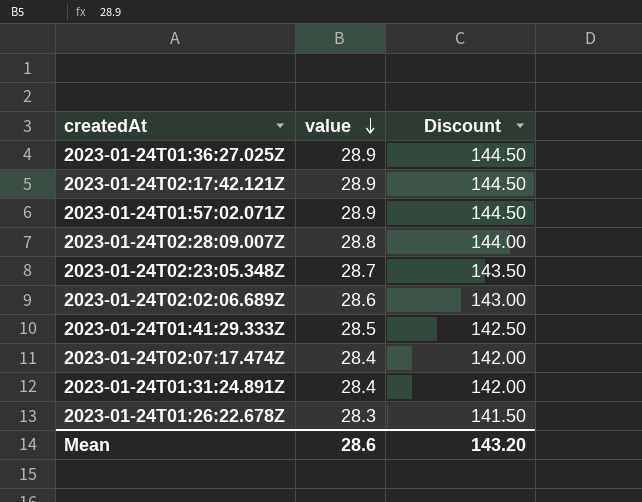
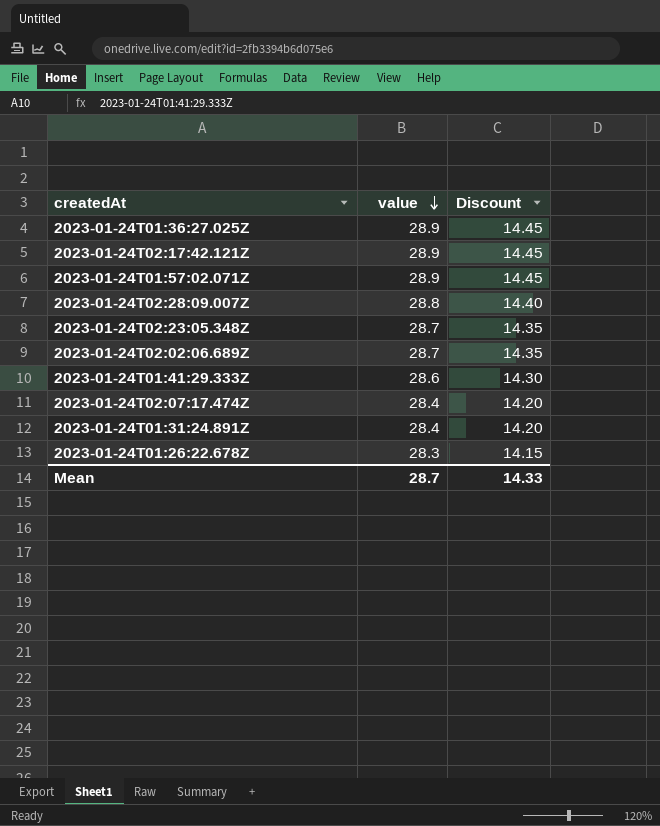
column Discount | formula: [value] * 5 -> [value] * 0.5
2023-01-24T02:02:06.689Z | value: 28.6 -> 28.7
2023-01-24T01:41:29.333Z | value: 28.5 -> 28.6
Mean | value: 28.6 -> 28.7
Mean | Discount: 143.20 -> 14.33

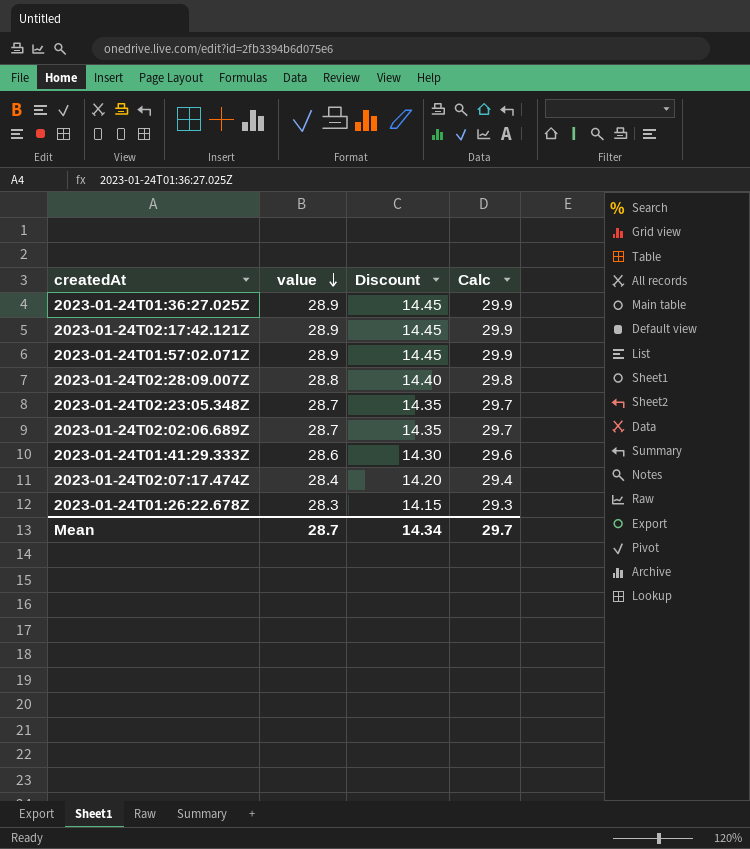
column Calc | formula: none -> [value] + 1
row 2023-01-24T01:31:24.891Z: 28.4 | 14.20 -> none
Mean | Discount: 14.33 -> 14.34

